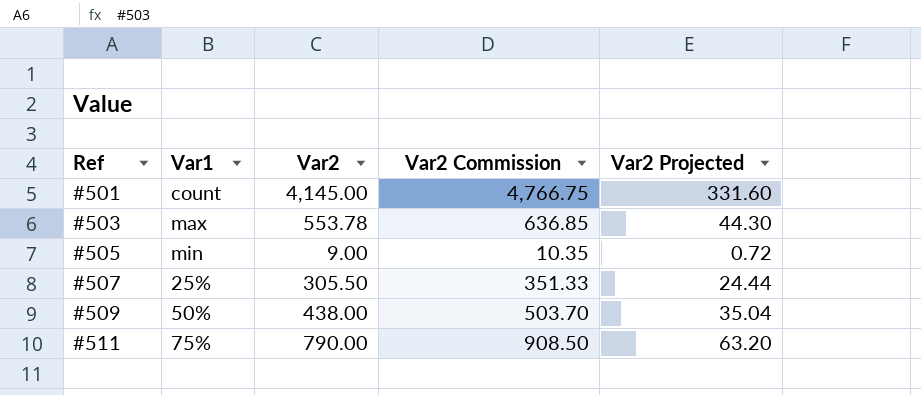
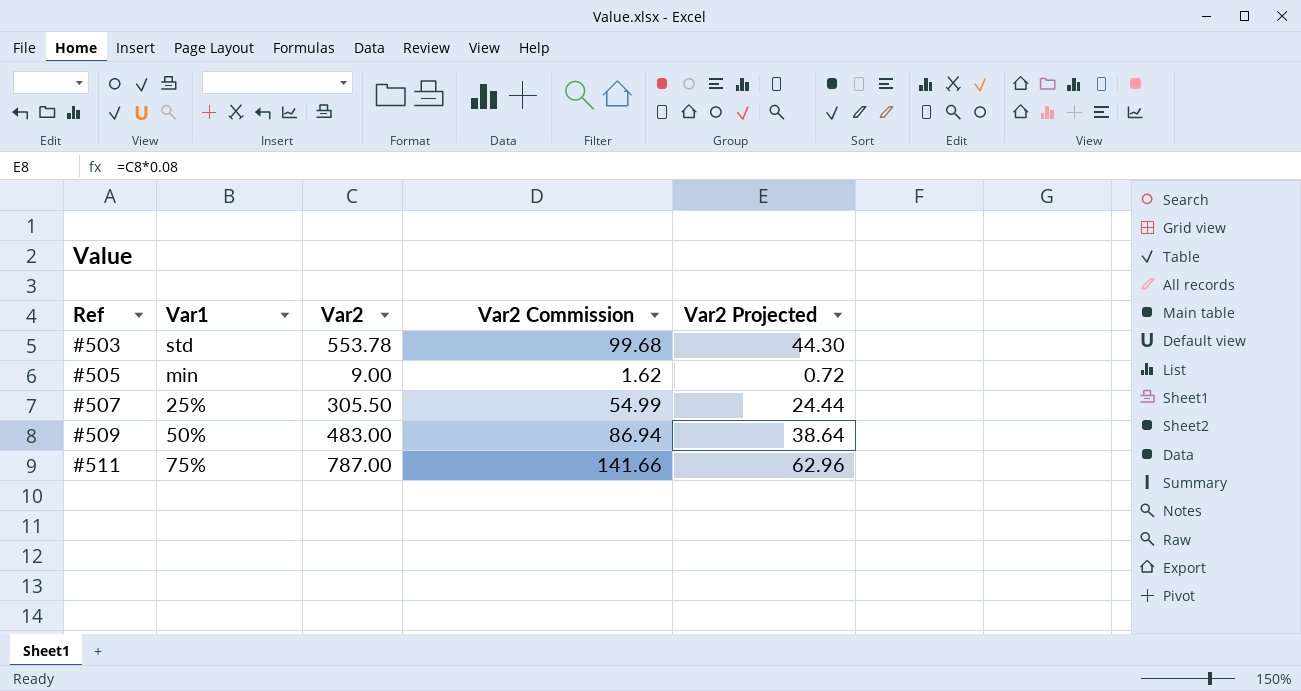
column Var2 Commission | formula: [Var2] * 1.15 -> [Var2] * 0.18
row #501: count | 4,145.00 | 4,766.75 | 331.60 -> none
#503 | Var1: max -> std
#509 | Var2: 438.00 -> 483.00
#509 | Var2 Projected: 35.04 -> 38.64
#511 | Var2: 790.00 -> 787.00
#511 | Var2 Projected: 63.20 -> 62.96

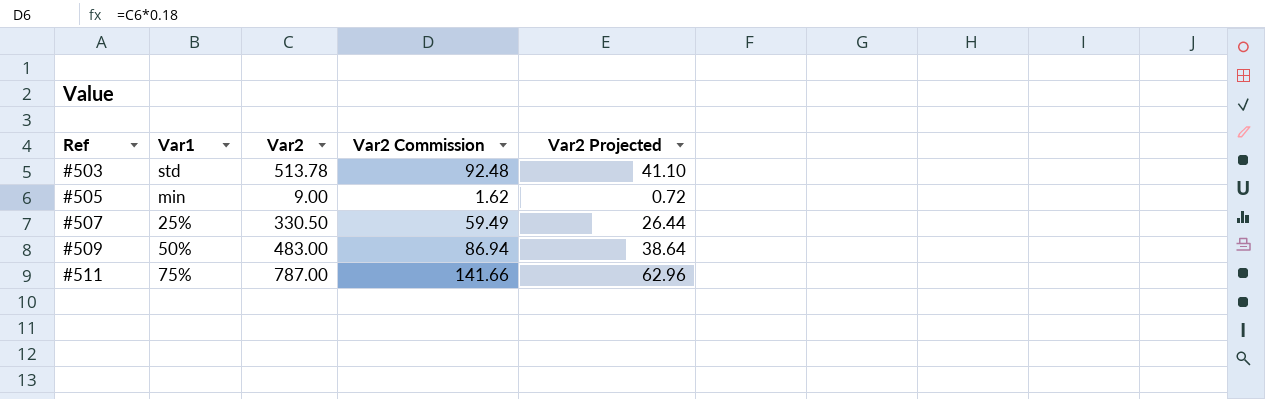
#503 | Var2: 553.78 -> 513.78
#503 | Var2 Commission: 99.68 -> 92.48
#503 | Var2 Projected: 44.30 -> 41.10
#507 | Var2: 305.50 -> 330.50
#507 | Var2 Commission: 54.99 -> 59.49
#507 | Var2 Projected: 24.44 -> 26.44

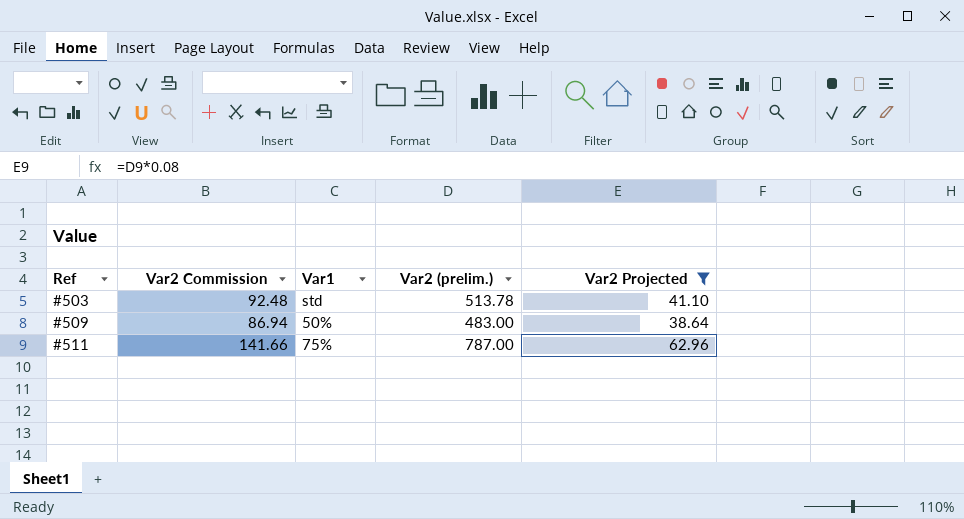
filter: none -> Var2 Projected >= 38.64
column Var2 Commission | position: 4 -> 2
column name: Var2 -> Var2 (prelim.)

